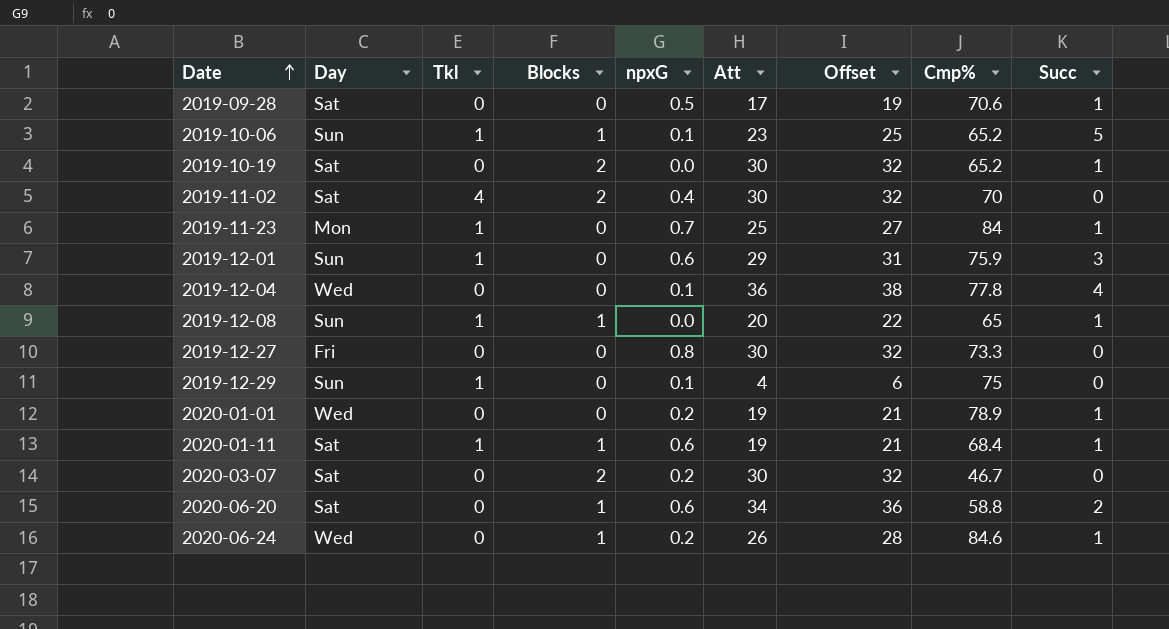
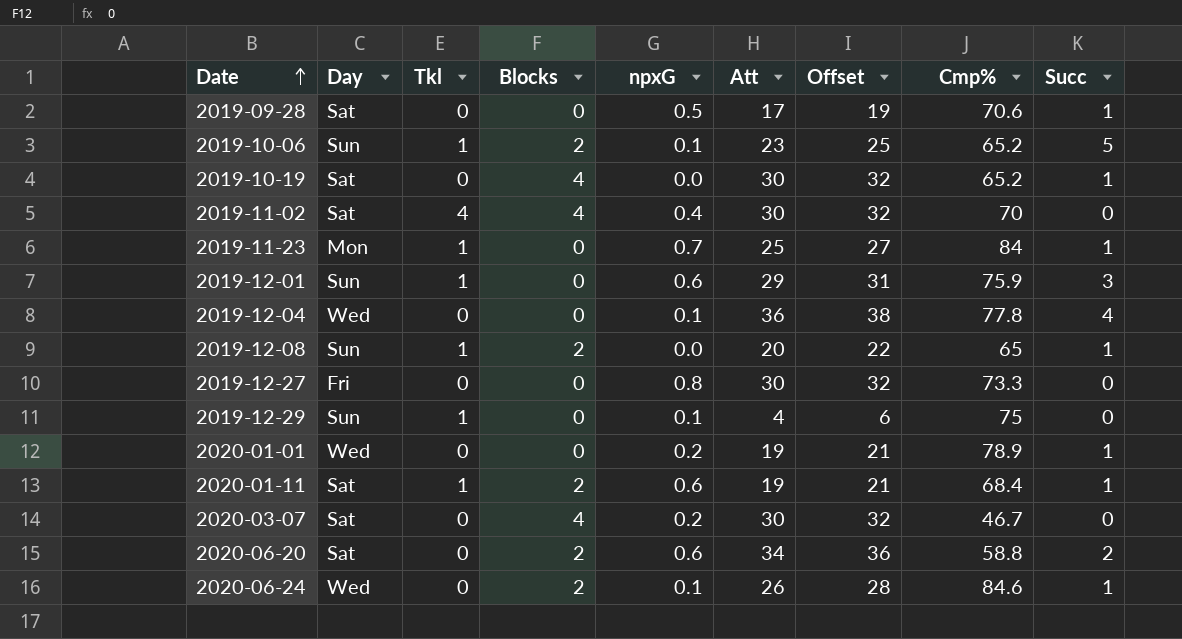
2019-10-06 | Blocks: 1 -> 2
2019-10-19 | Blocks: 2 -> 4
2019-11-02 | Blocks: 2 -> 4
2019-12-08 | Blocks: 1 -> 2
2020-01-11 | Blocks: 1 -> 2
2020-03-07 | Blocks: 2 -> 4
2020-06-20 | Blocks: 1 -> 2
2020-06-24 | Blocks: 1 -> 2
2020-06-24 | npxG: 0.2 -> 0.1

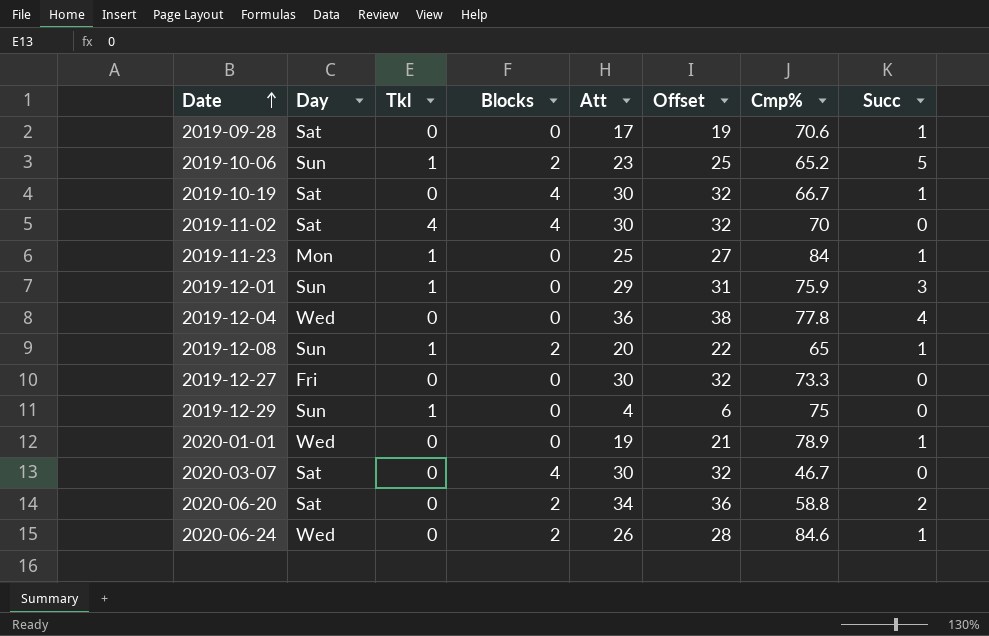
column npxG | position: 5 -> none
row 2020-01-11: Sat | 1 | 2 | 0.6 | 19 | 21 | 68.4 | 1 -> none
2019-10-19 | Cmp%: 65.2 -> 66.7

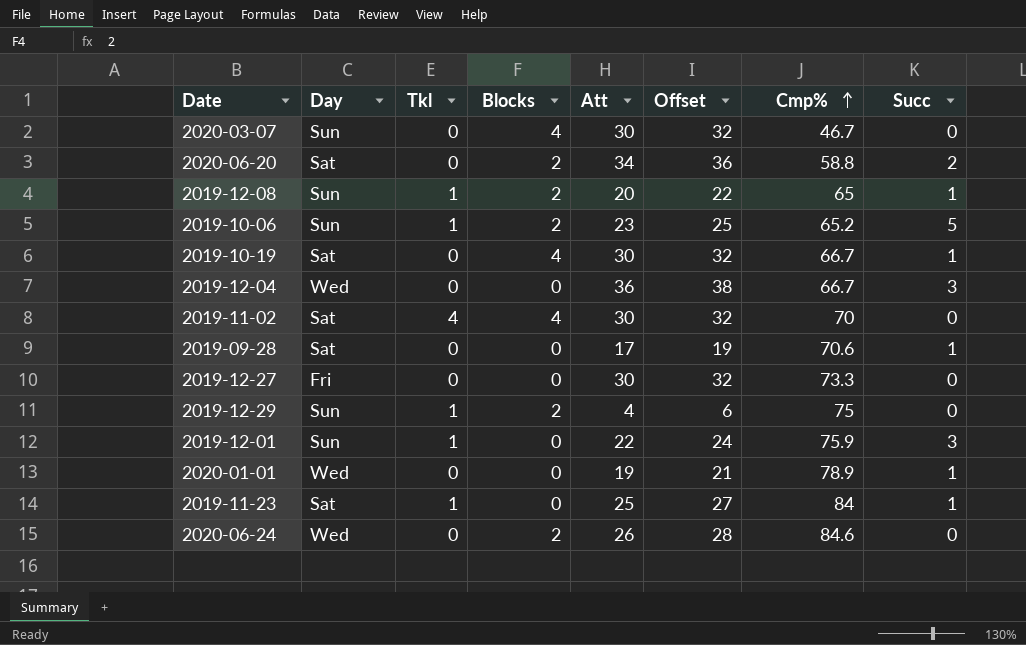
row order: Date ascending -> Cmp% ascending
2020-03-07 | Day: Sat -> Sun
2019-12-04 | Cmp%: 77.8 -> 66.7
2019-12-04 | Succ: 4 -> 3
2019-12-29 | Blocks: 0 -> 2
2019-12-01 | Att: 29 -> 22
2019-12-01 | Offset: 31 -> 24
2019-11-23 | Day: Mon -> Sat
2020-06-24 | Succ: 1 -> 0

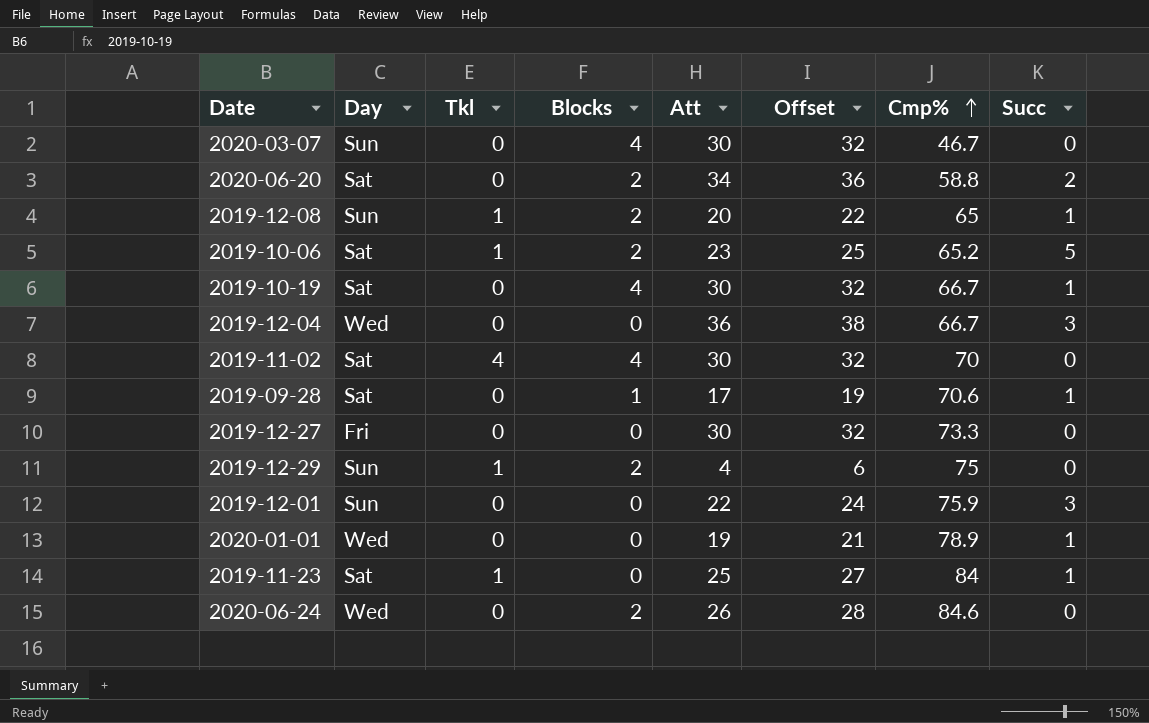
2019-10-06 | Day: Sun -> Sat
2019-09-28 | Blocks: 0 -> 1
2019-12-01 | Tkl: 1 -> 0

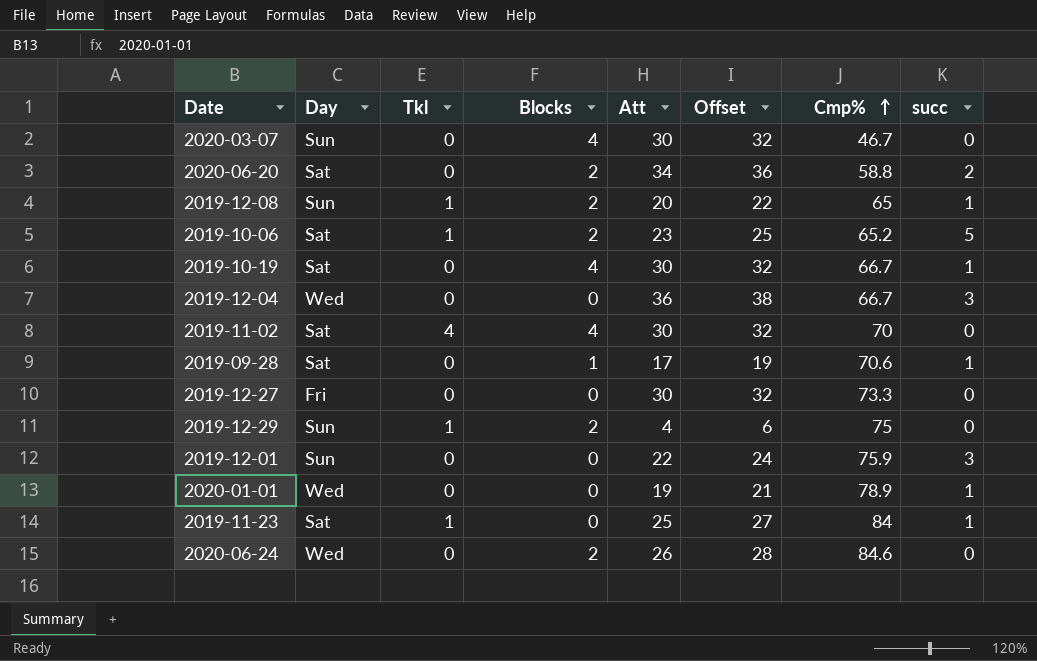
column name: Succ -> succ

